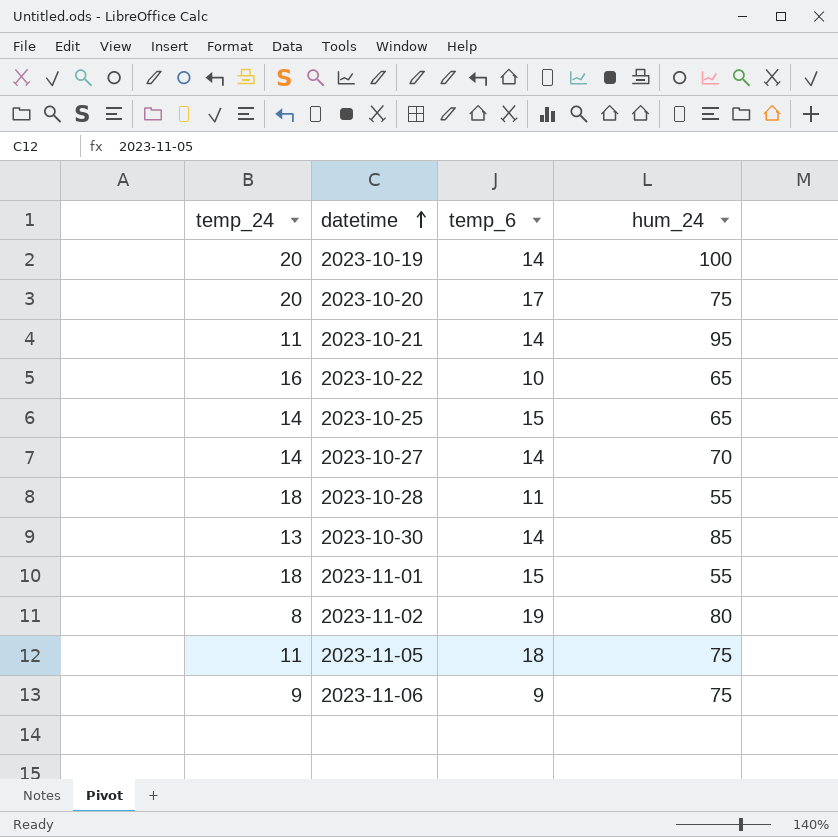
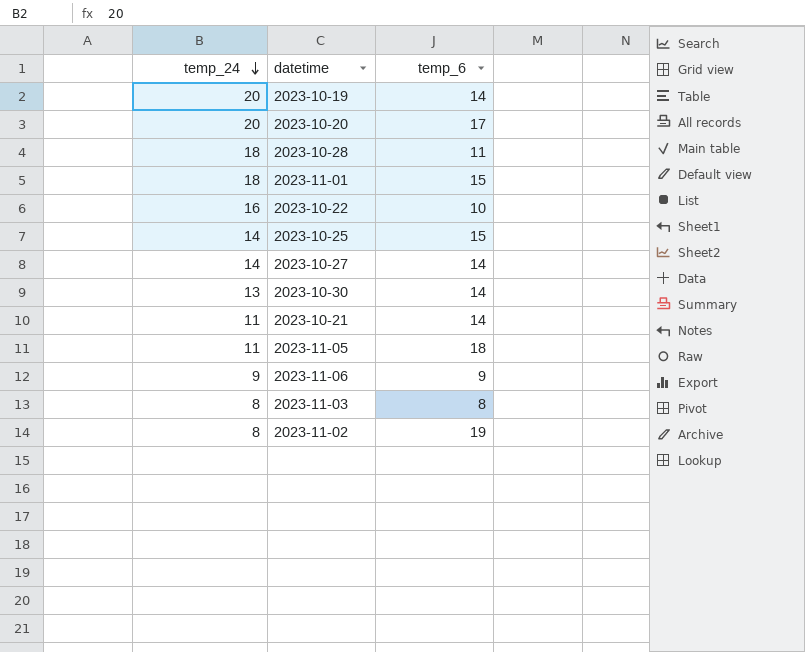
row order: datetime ascending -> temp_24 descending
column hum_24 | position: 4 -> none
row 2023-11-03: none -> 8 | 8

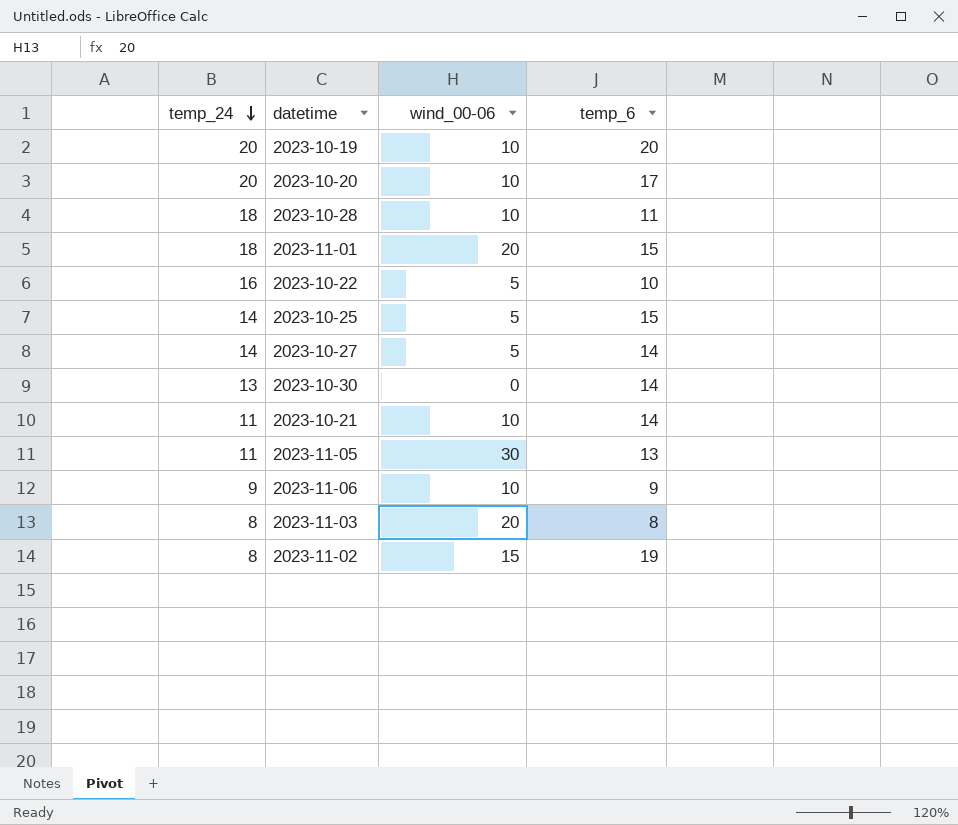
column wind_00-06 | position: none -> 3
2023-10-19 | temp_6: 14 -> 20
2023-11-05 | temp_6: 18 -> 13

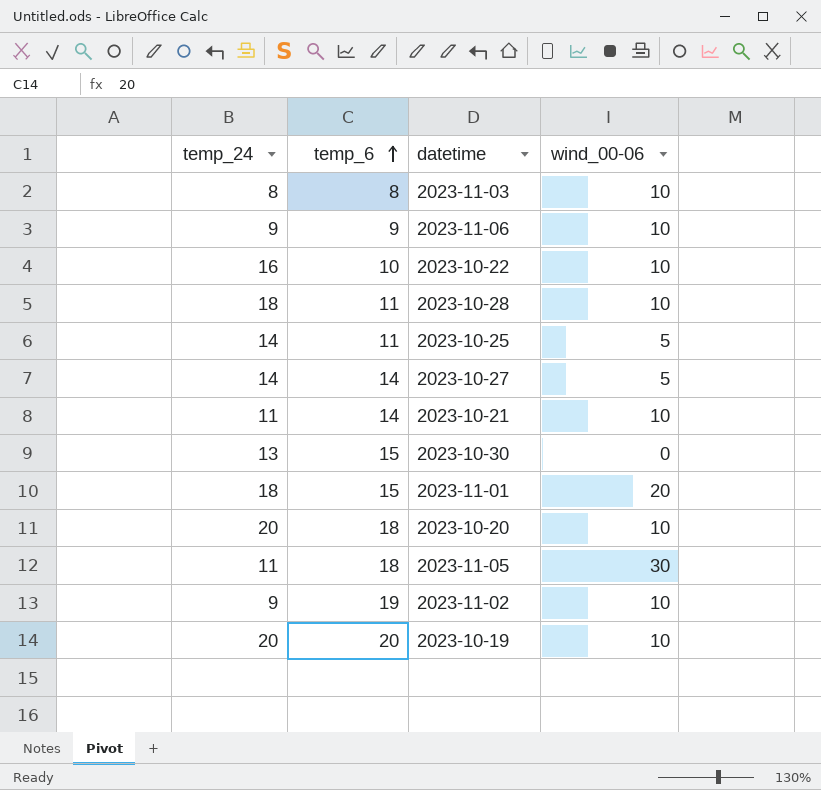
row order: temp_24 descending -> temp_6 ascending
column temp_6 | position: 4 -> 2
2023-11-03 | wind_00-06: 20 -> 10
2023-10-22 | wind_00-06: 5 -> 10
2023-10-25 | temp_6: 15 -> 11
2023-10-30 | temp_6: 14 -> 15
2023-10-20 | temp_6: 17 -> 18
2023-11-05 | temp_6: 13 -> 18
2023-11-02 | temp_24: 8 -> 9
2023-11-02 | wind_00-06: 15 -> 10

